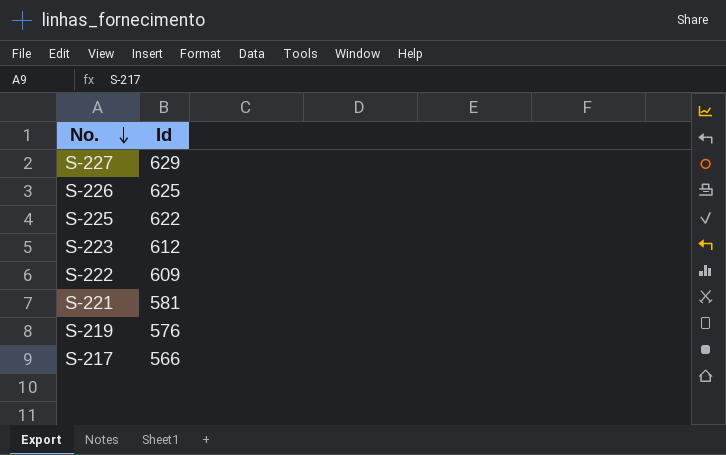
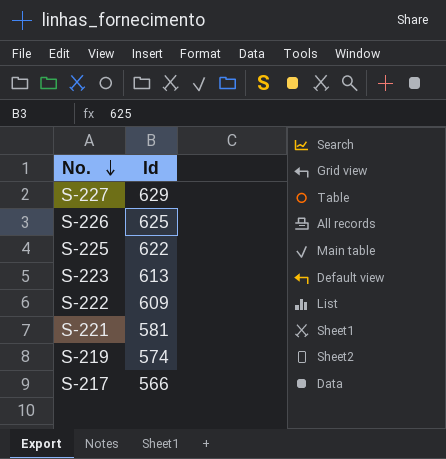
S-223 | Id: 612 -> 613
S-219 | Id: 576 -> 574

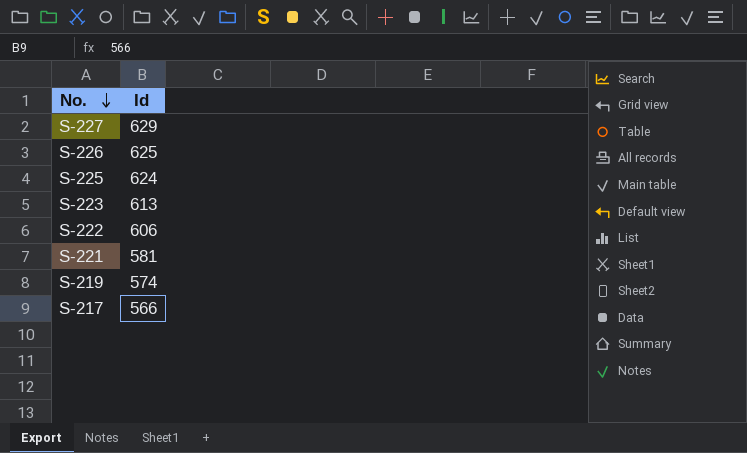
S-225 | Id: 622 -> 624
S-222 | Id: 609 -> 606

